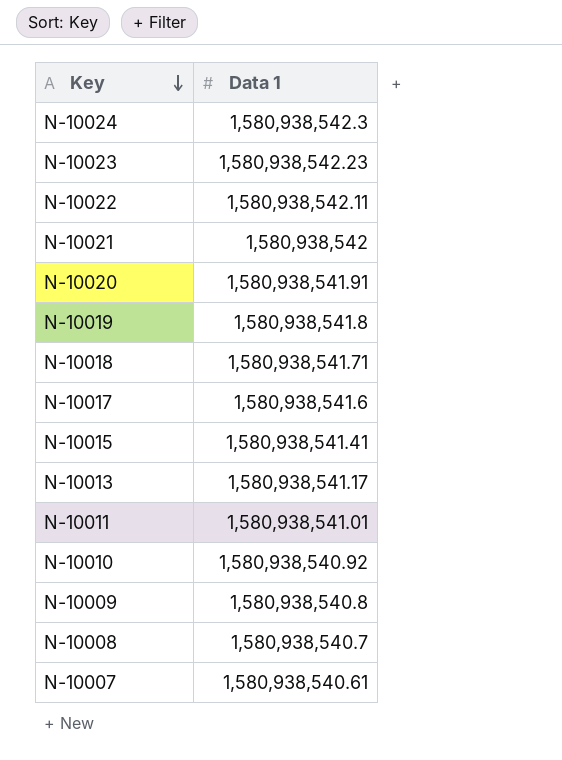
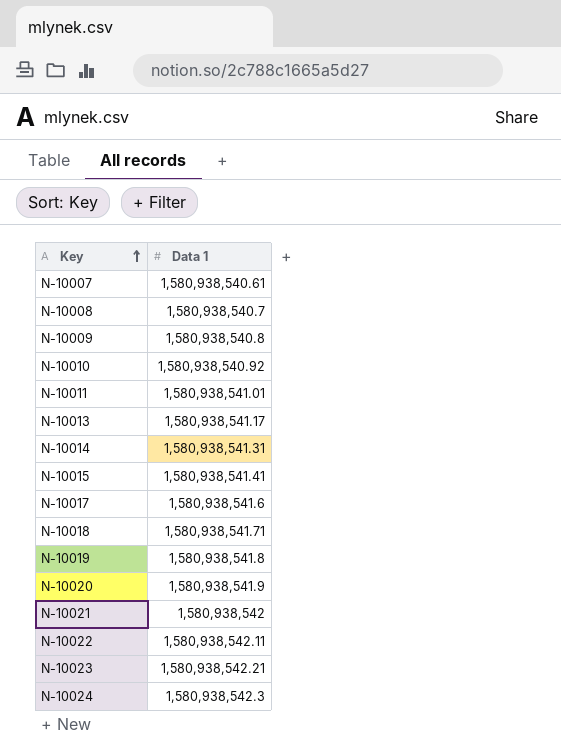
row order: Key descending -> Key ascending
row N-10014: none -> 1,580,938,541.31
N-10020 | Data 1: 1,580,938,541.91 -> 1,580,938,541.9
N-10023 | Data 1: 1,580,938,542.23 -> 1,580,938,542.21

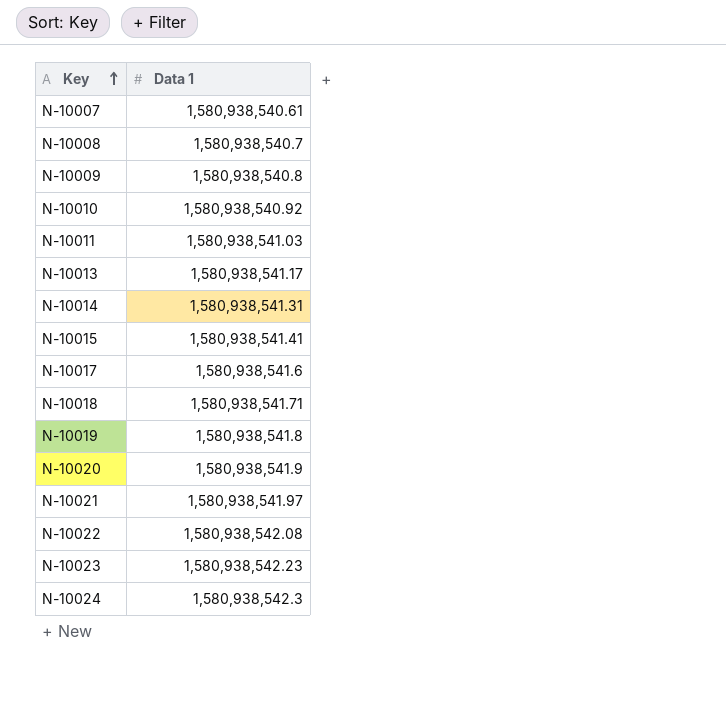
N-10011 | Data 1: 1,580,938,541.01 -> 1,580,938,541.03
N-10021 | Data 1: 1,580,938,542 -> 1,580,938,541.97
N-10022 | Data 1: 1,580,938,542.11 -> 1,580,938,542.08
N-10023 | Data 1: 1,580,938,542.21 -> 1,580,938,542.23

